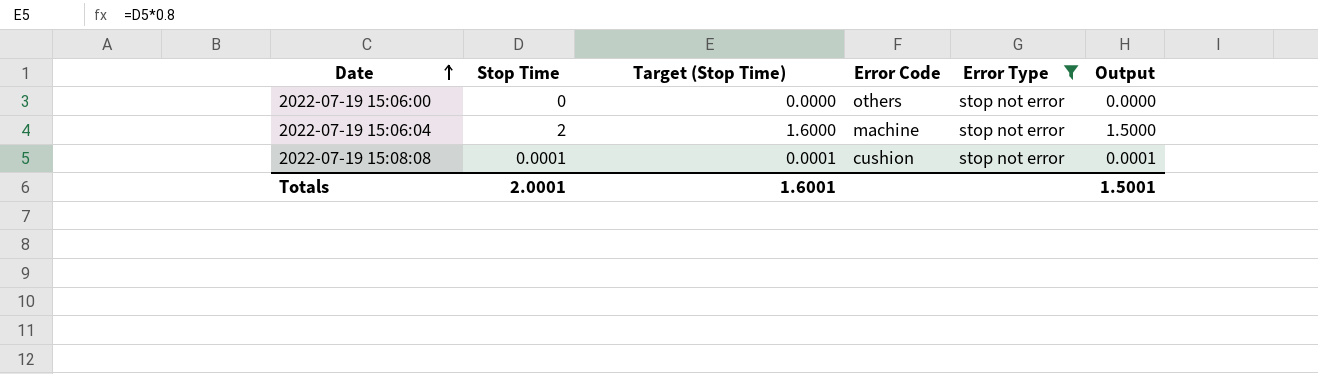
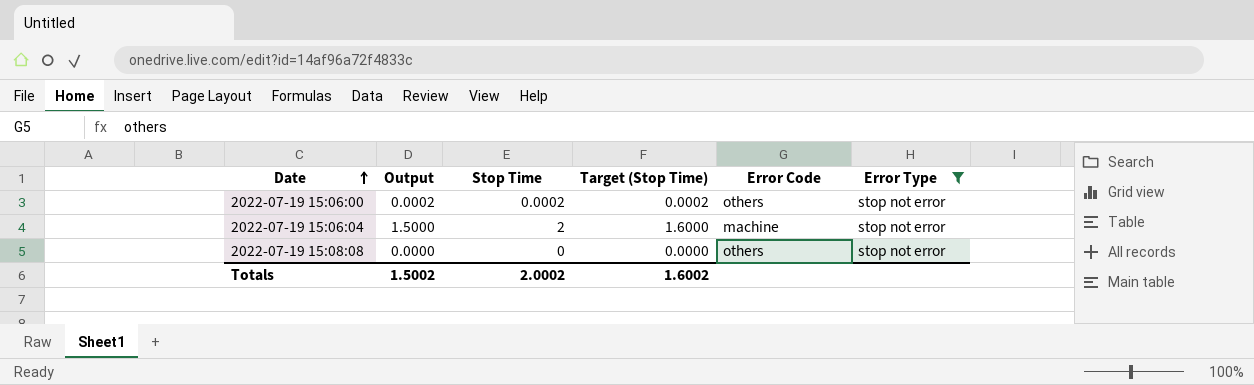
column Output | position: 6 -> 2
2022-07-19 15:06:00 | Output: 0.0000 -> 0.0002
2022-07-19 15:06:00 | Stop Time: 0 -> 0.0002
2022-07-19 15:06:00 | Target (Stop Time): 0.0000 -> 0.0002
2022-07-19 15:08:08 | Output: 0.0001 -> 0.0000
2022-07-19 15:08:08 | Stop Time: 0.0001 -> 0
2022-07-19 15:08:08 | Target (Stop Time): 0.0001 -> 0.0000
2022-07-19 15:08:08 | Error Code: cushion -> others
Totals | Output: 1.5001 -> 1.5002
Totals | Stop Time: 2.0001 -> 2.0002
Totals | Target (Stop Time): 1.6001 -> 1.6002

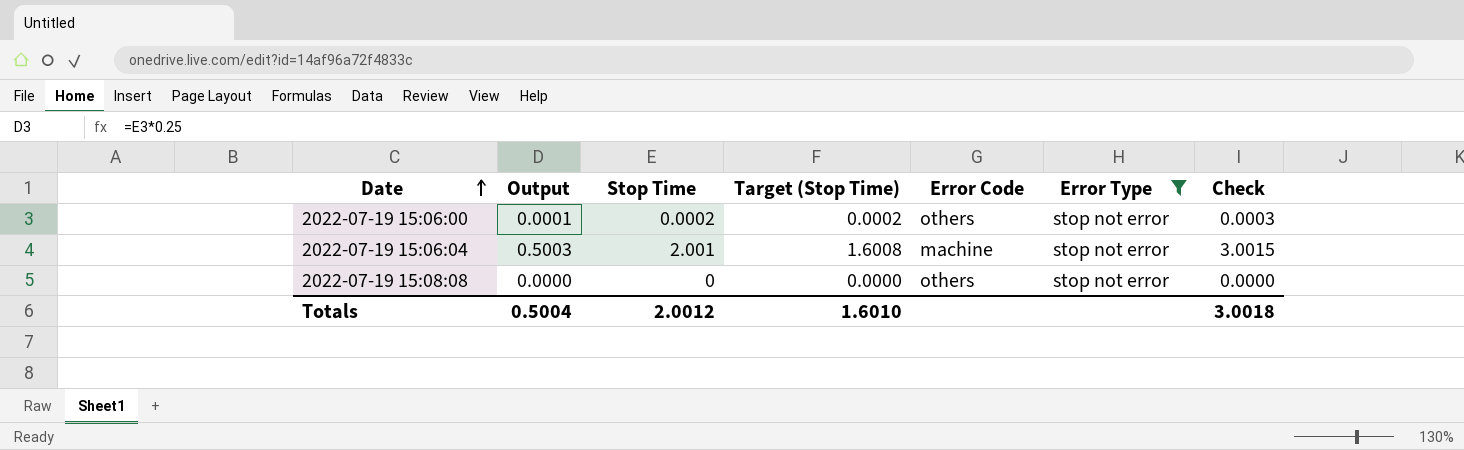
column Output | formula: [Stop Time] * 0.75 -> [Stop Time] * 0.25
column Check | formula: none -> [Stop Time] * 1.5
2022-07-19 15:06:04 | Stop Time: 2 -> 2.001
2022-07-19 15:06:04 | Target (Stop Time): 1.6000 -> 1.6008
Totals | Output: 1.5002 -> 0.5004
Totals | Stop Time: 2.0002 -> 2.0012
Totals | Target (Stop Time): 1.6002 -> 1.6010

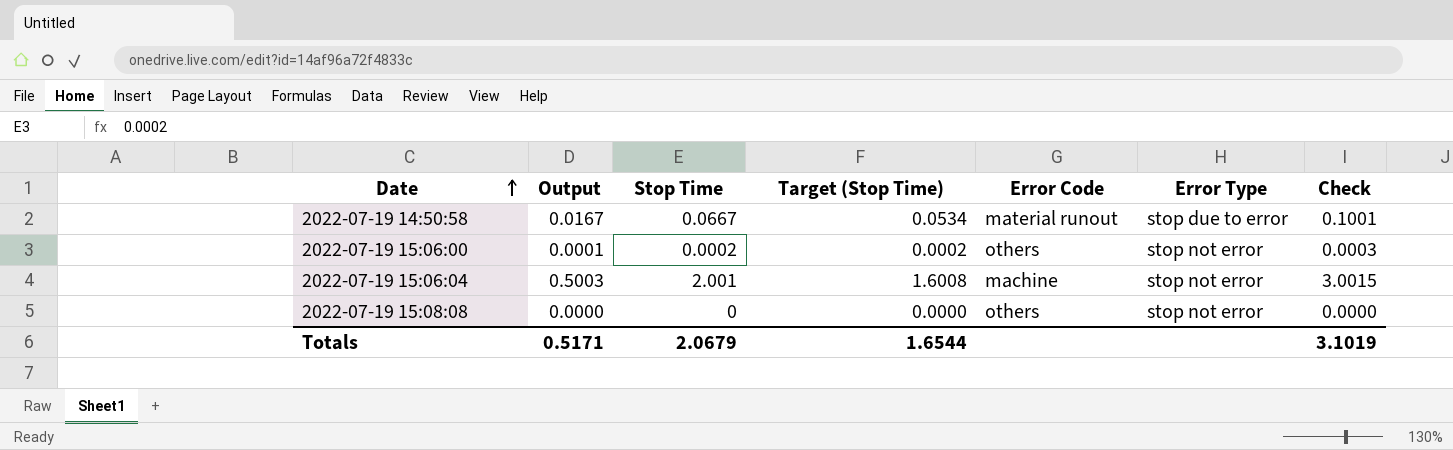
filter: Error Type = stop not error -> none
Totals | Output: 0.5004 -> 0.5171
Totals | Stop Time: 2.0012 -> 2.0679
Totals | Target (Stop Time): 1.6010 -> 1.6544
Totals | Check: 3.0018 -> 3.1019

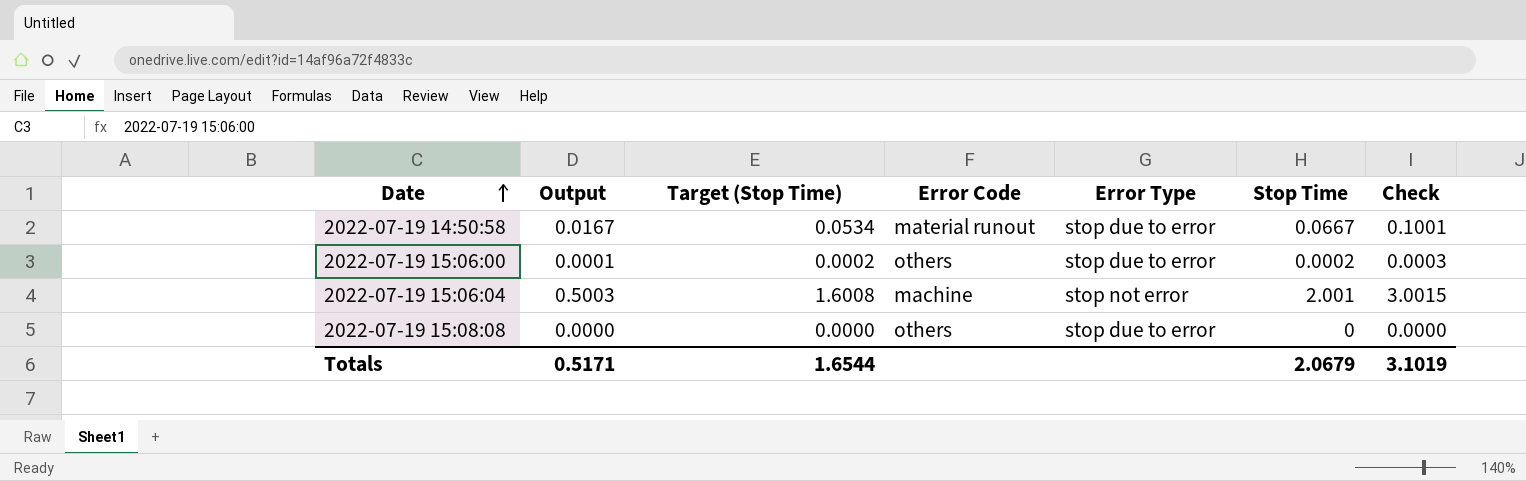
column Stop Time | position: 3 -> 6
2022-07-19 15:06:00 | Error Type: stop not error -> stop due to error
2022-07-19 15:08:08 | Error Type: stop not error -> stop due to error

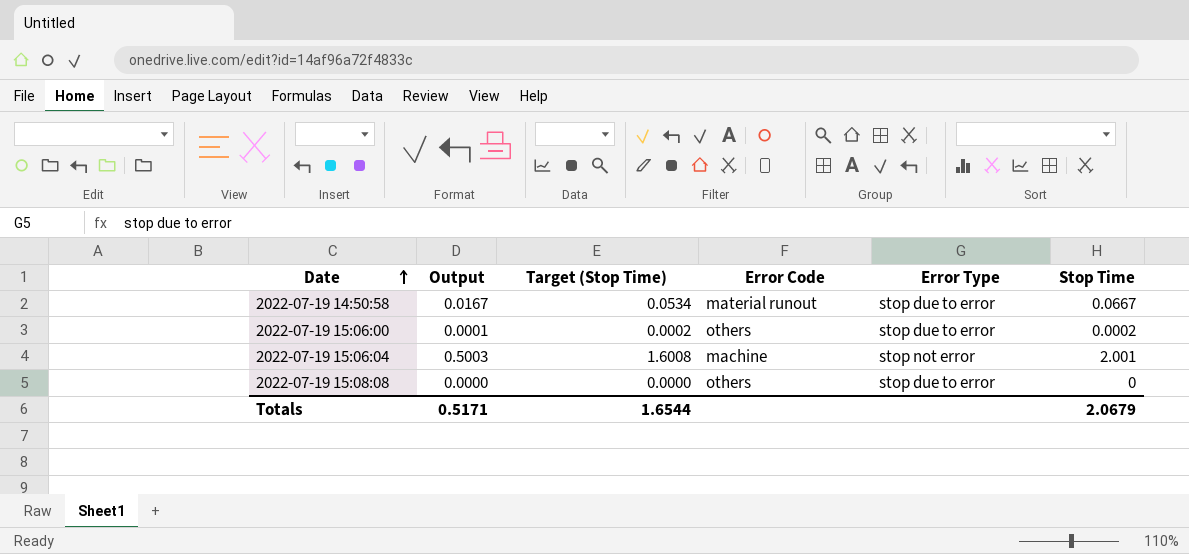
column Check | formula: [Stop Time] * 1.5 -> none

